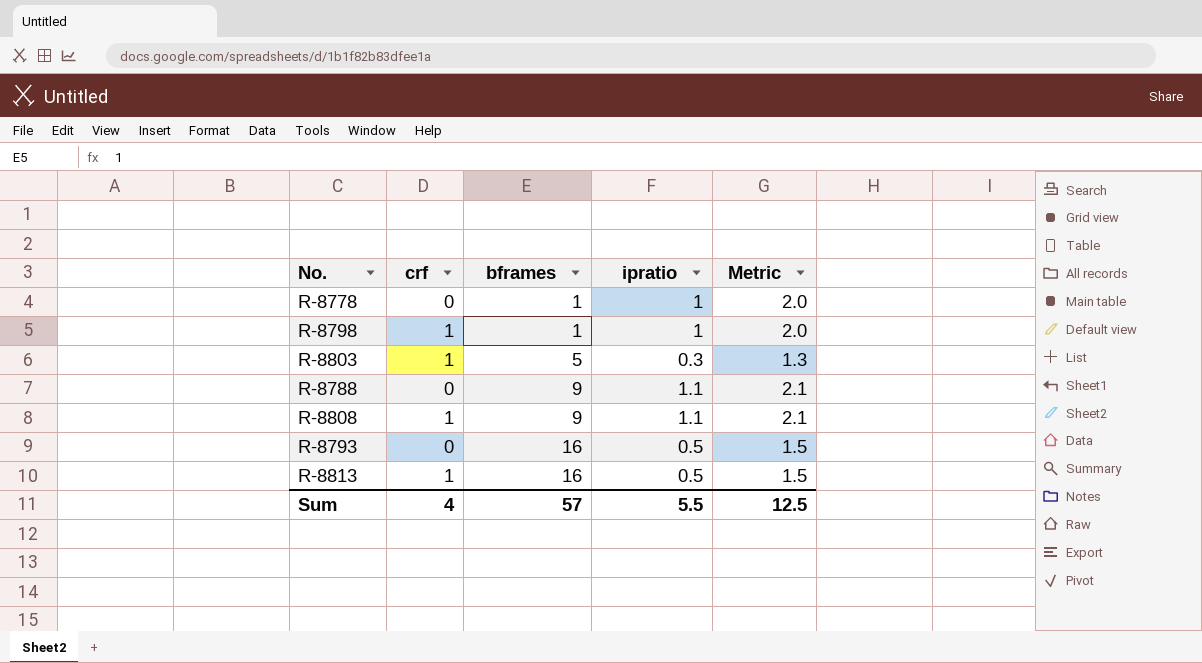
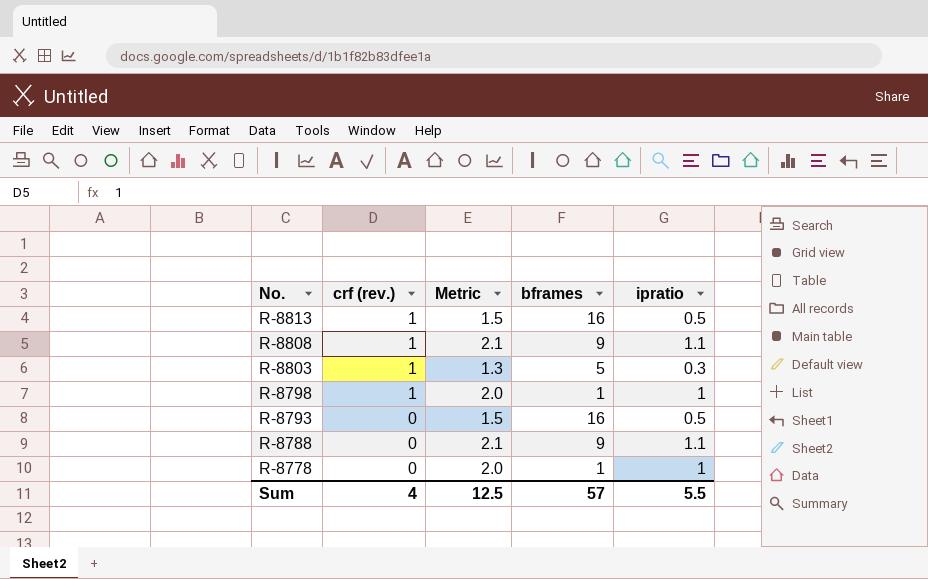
row order: bframes ascending -> No. descending
column name: crf -> crf (rev.)
column Metric | position: 5 -> 3

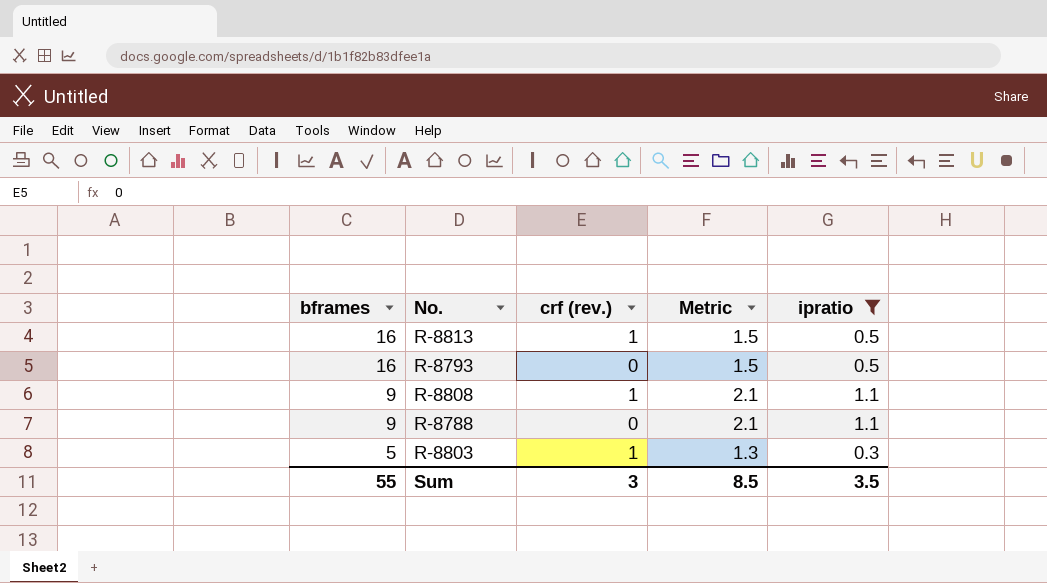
filter: none -> ipratio != 1
row order: No. descending -> bframes descending
column bframes | position: 4 -> 1
Sum | bframes: 57 -> 55
Sum | crf (rev.): 4 -> 3
Sum | Metric: 12.5 -> 8.5
Sum | ipratio: 5.5 -> 3.5

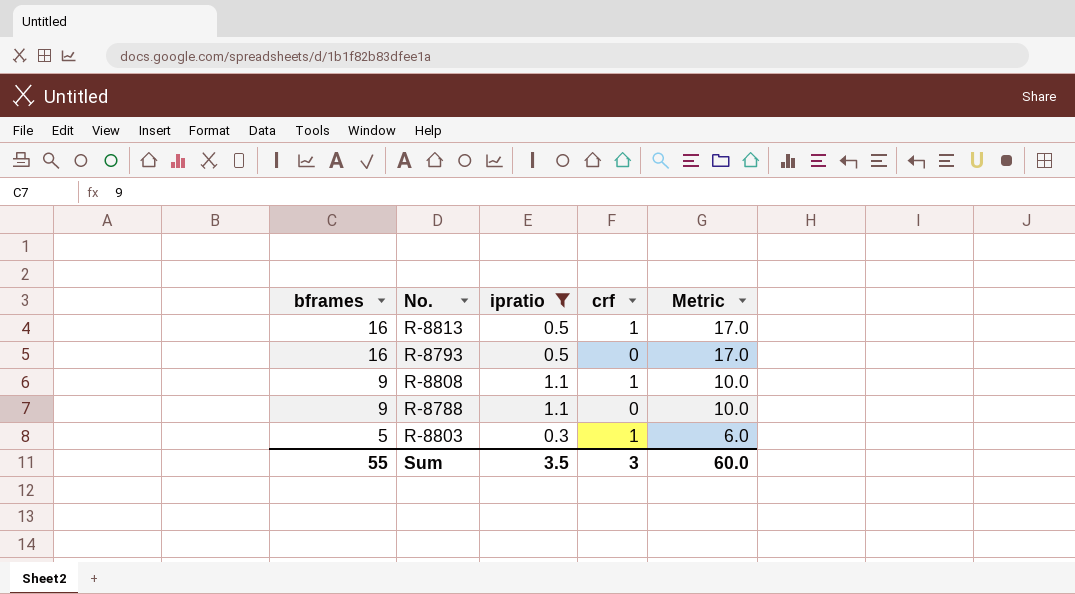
column ipratio | position: 5 -> 3
column name: crf (rev.) -> crf
column Metric | formula: [ipratio] + 1 -> [bframes] + 1
Sum | Metric: 8.5 -> 60.0

